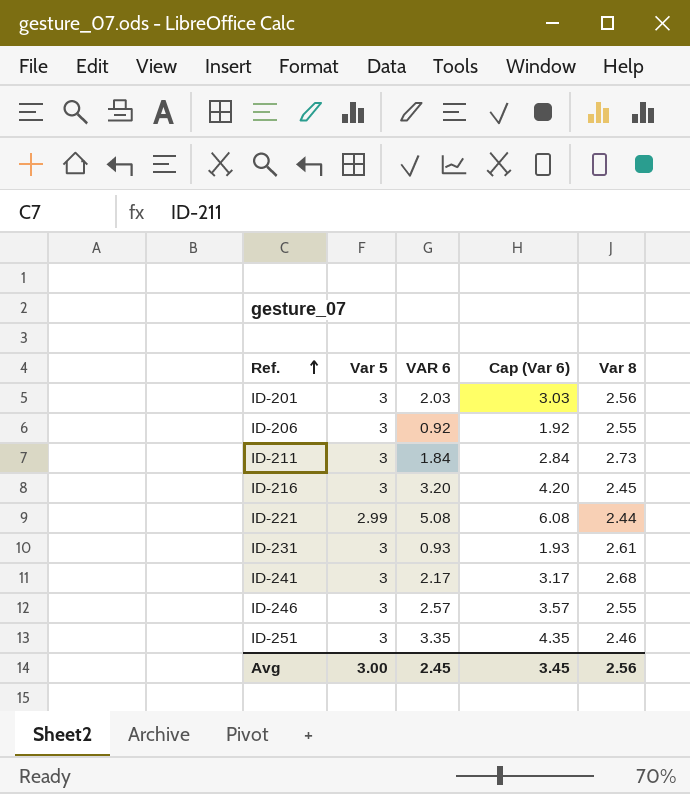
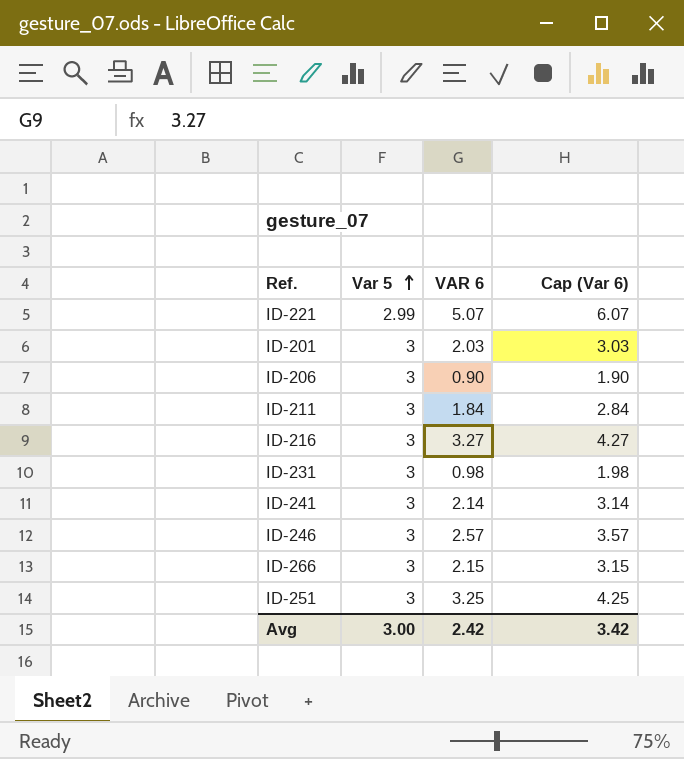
row order: Ref. ascending -> Var 5 ascending
column Var 8 | position: 5 -> none
ID-221 | VAR 6: 5.08 -> 5.07
ID-221 | Cap (Var 6): 6.08 -> 6.07
ID-206 | VAR 6: 0.92 -> 0.90
ID-206 | Cap (Var 6): 1.92 -> 1.90
ID-216 | VAR 6: 3.20 -> 3.27
ID-216 | Cap (Var 6): 4.20 -> 4.27
ID-231 | VAR 6: 0.93 -> 0.98
ID-231 | Cap (Var 6): 1.93 -> 1.98
ID-241 | VAR 6: 2.17 -> 2.14
ID-241 | Cap (Var 6): 3.17 -> 3.14
row ID-266: none -> 3 | 2.15 | 3.15
ID-251 | VAR 6: 3.35 -> 3.25
ID-251 | Cap (Var 6): 4.35 -> 4.25
Avg | VAR 6: 2.45 -> 2.42
Avg | Cap (Var 6): 3.45 -> 3.42

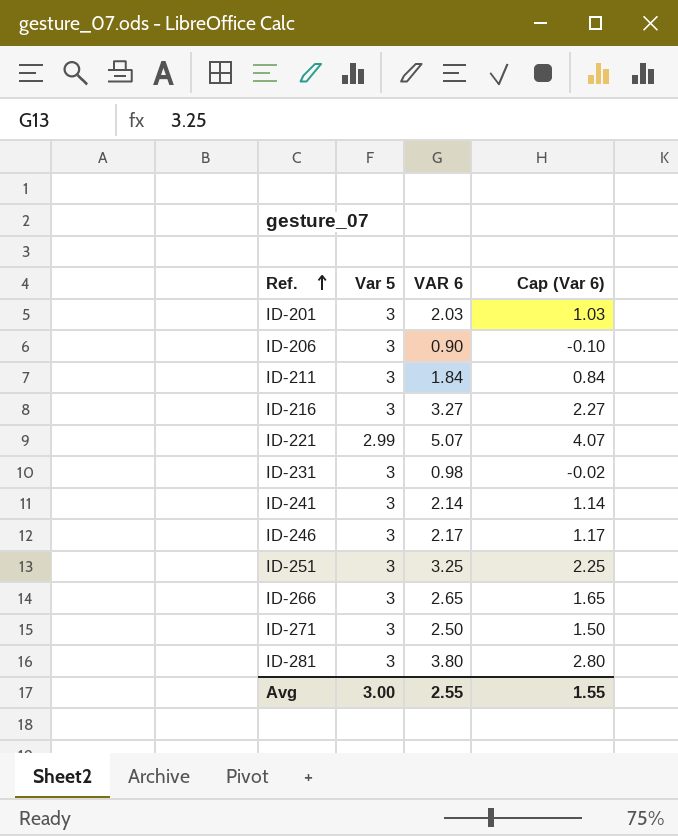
row order: Var 5 ascending -> Ref. ascending
column Cap (Var 6) | formula: [VAR 6] + 1 -> [VAR 6] - 1
ID-246 | VAR 6: 2.57 -> 2.17
ID-266 | VAR 6: 2.15 -> 2.65
row ID-271: none -> 3 | 2.50 | 1.50
row ID-281: none -> 3 | 3.80 | 2.80
Avg | VAR 6: 2.42 -> 2.55
Avg | Cap (Var 6): 3.42 -> 1.55

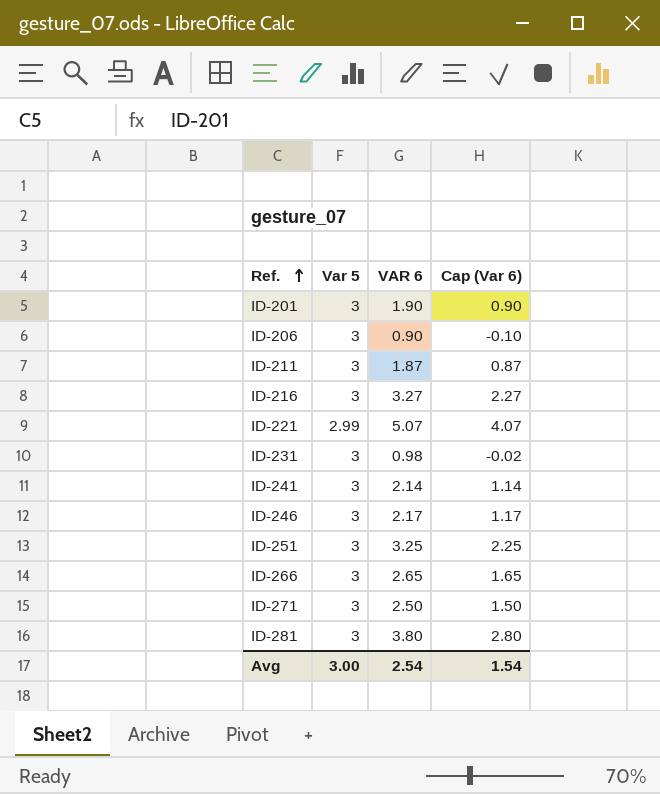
ID-201 | VAR 6: 2.03 -> 1.90
ID-201 | Cap (Var 6): 1.03 -> 0.90
ID-211 | VAR 6: 1.84 -> 1.87
ID-211 | Cap (Var 6): 0.84 -> 0.87
Avg | VAR 6: 2.55 -> 2.54
Avg | Cap (Var 6): 1.55 -> 1.54

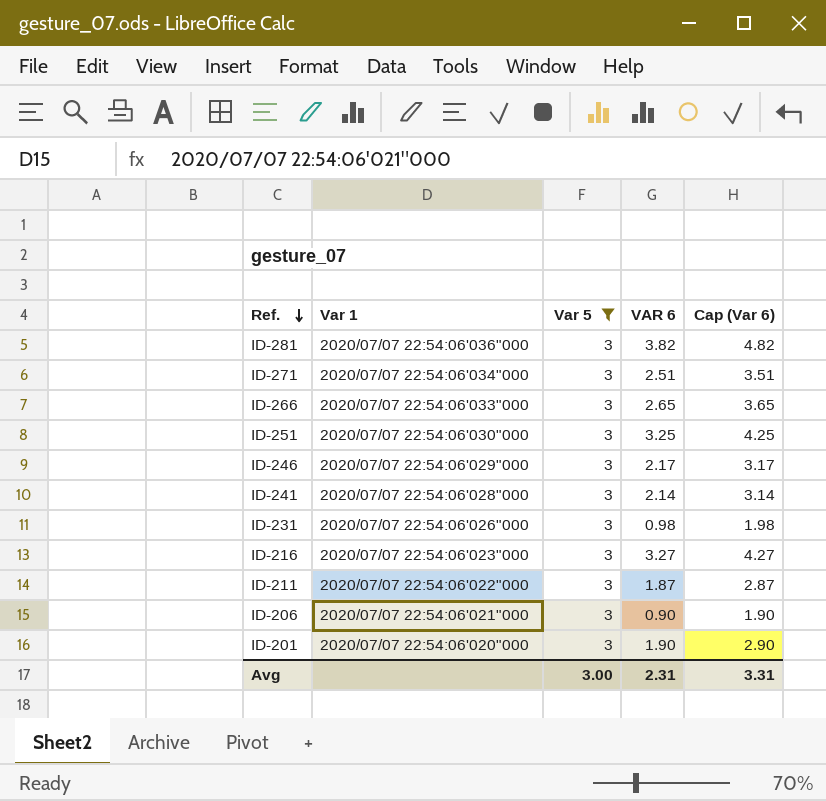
filter: none -> Var 5 = 3
row order: Ref. ascending -> Ref. descending
column Var 1 | position: none -> 2
column Cap (Var 6) | formula: [VAR 6] - 1 -> [VAR 6] + 1
ID-281 | VAR 6: 3.80 -> 3.82
ID-271 | VAR 6: 2.50 -> 2.51
Avg | VAR 6: 2.54 -> 2.31
Avg | Cap (Var 6): 1.54 -> 3.31

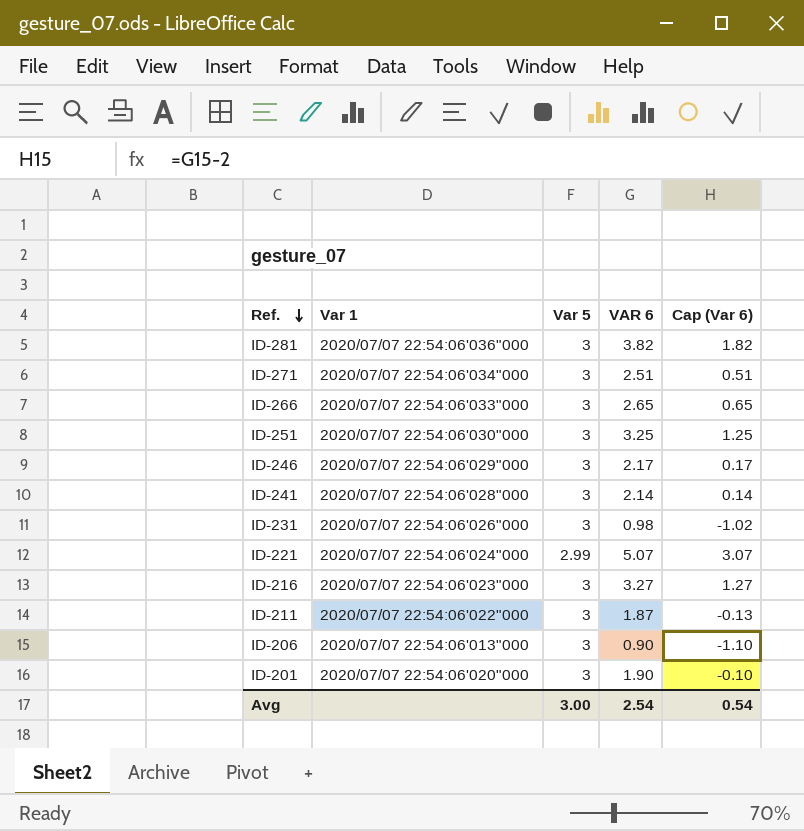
filter: Var 5 = 3 -> none
column Cap (Var 6) | formula: [VAR 6] + 1 -> [VAR 6] - 2
ID-206 | Var 1: 2020/07/07 22:54:06'021"000 -> 2020/07/07 22:54:06'013"000
Avg | VAR 6: 2.31 -> 2.54
Avg | Cap (Var 6): 3.31 -> 0.54

